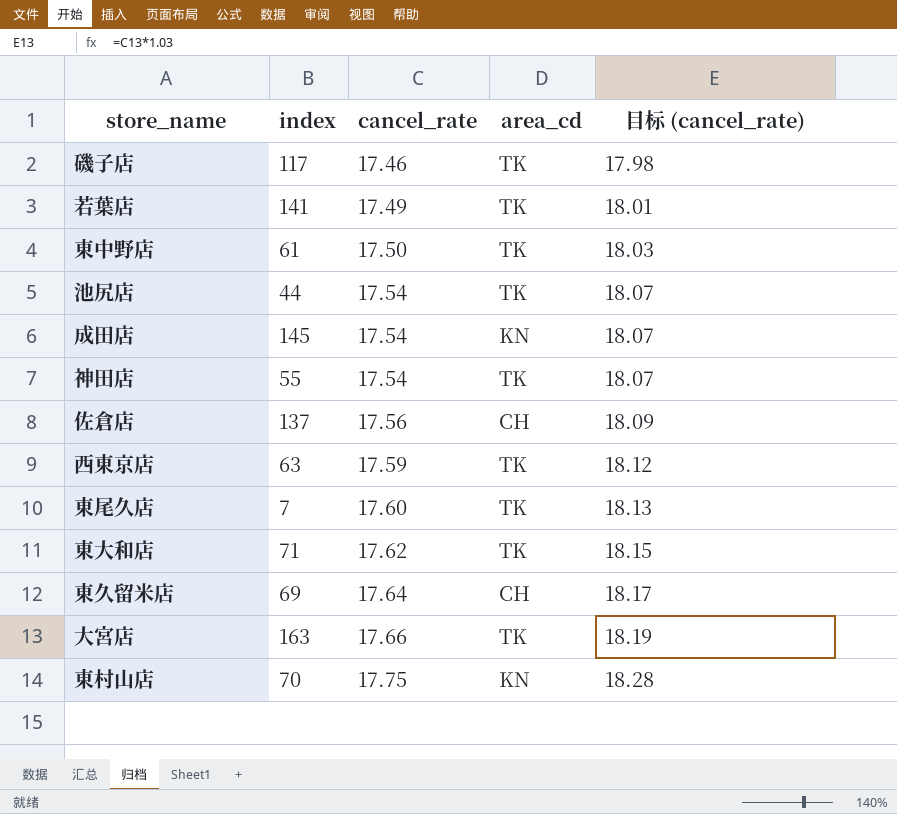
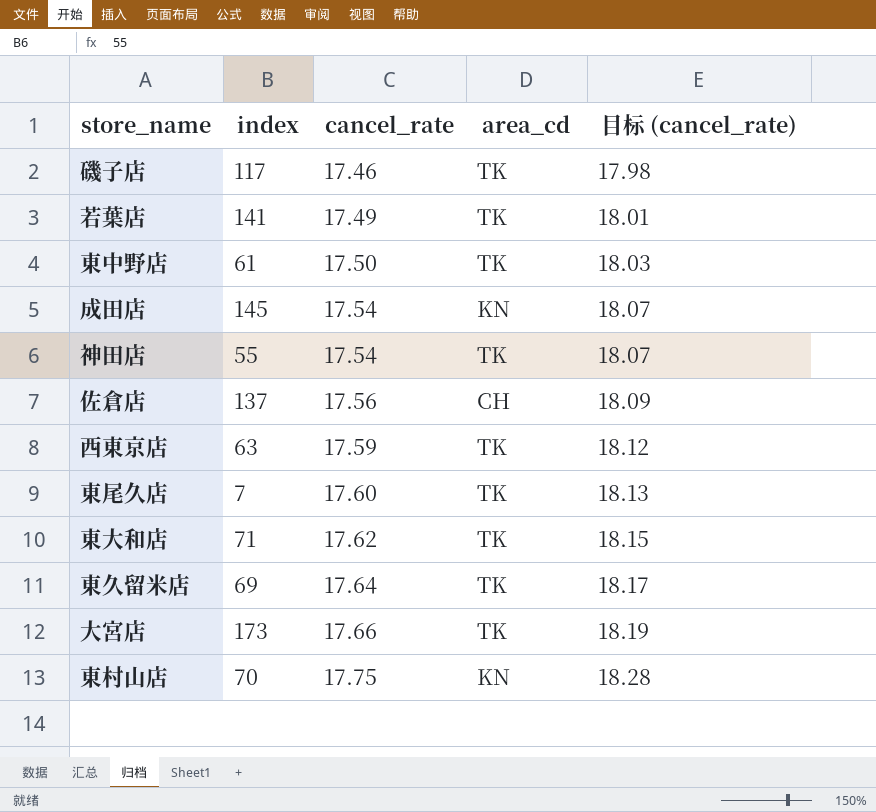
row 池尻店: 44 | 17.54 | TK | 18.07 -> none
東久留米店 | area_cd: CH -> TK
大宮店 | index: 163 -> 173

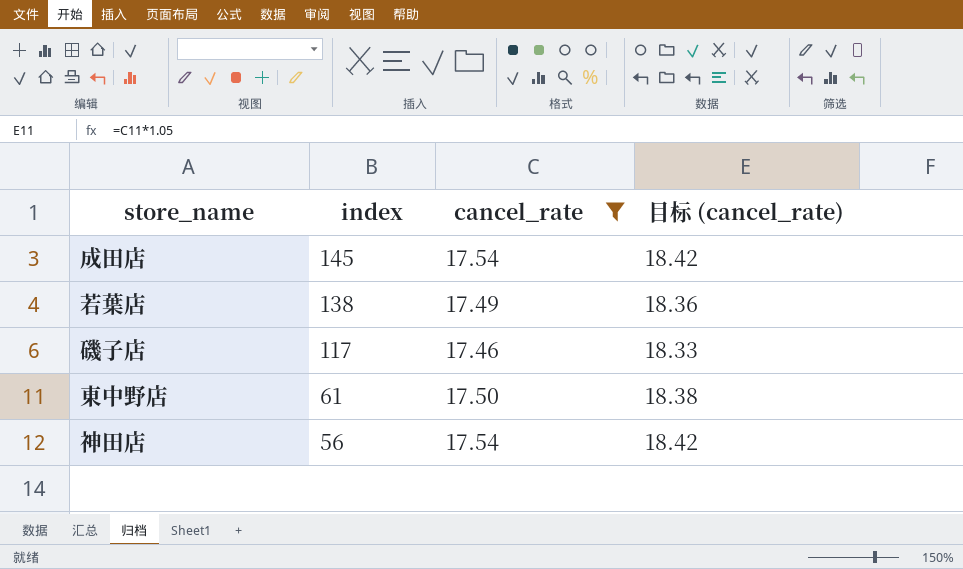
filter: none -> cancel_rate <= 17.54
row order: cancel_rate ascending -> index descending
column area_cd | position: 4 -> none
column 目标 (cancel_rate) | formula: [cancel_rate] * 1.03 -> [cancel_rate] * 1.05
若葉店 | index: 141 -> 138
神田店 | index: 55 -> 56

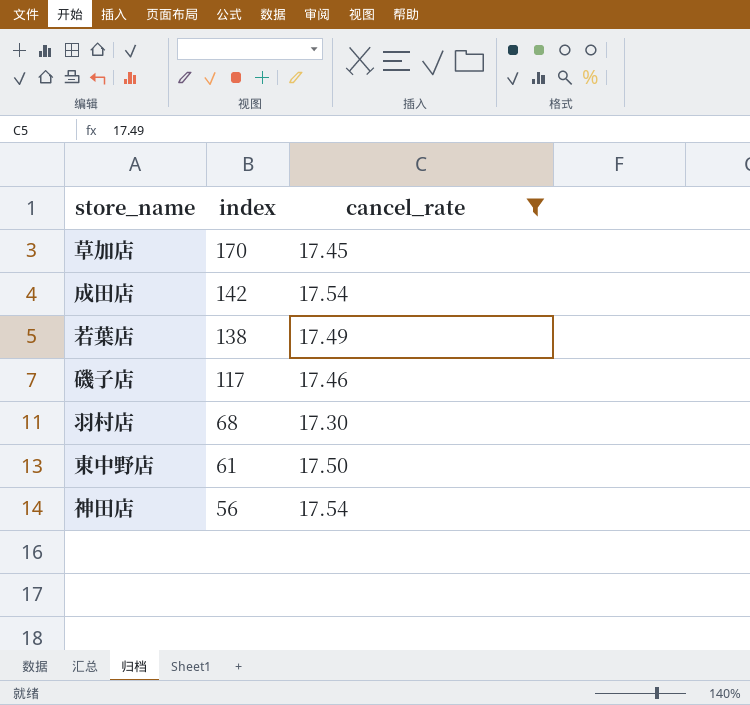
column 目标 (cancel_rate) | formula: [cancel_rate] * 1.05 -> none
row 草加店: none -> 170 | 17.45
成田店 | index: 145 -> 142
row 羽村店: none -> 68 | 17.30

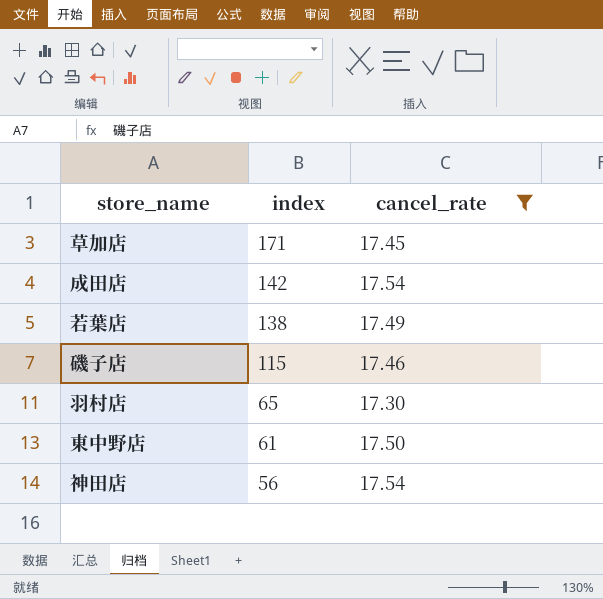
草加店 | index: 170 -> 171
磯子店 | index: 117 -> 115
羽村店 | index: 68 -> 65

